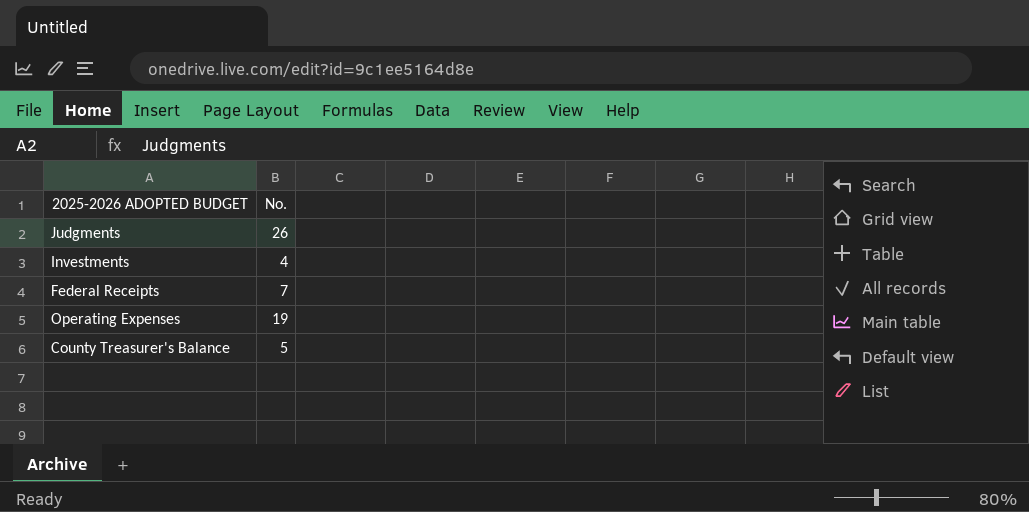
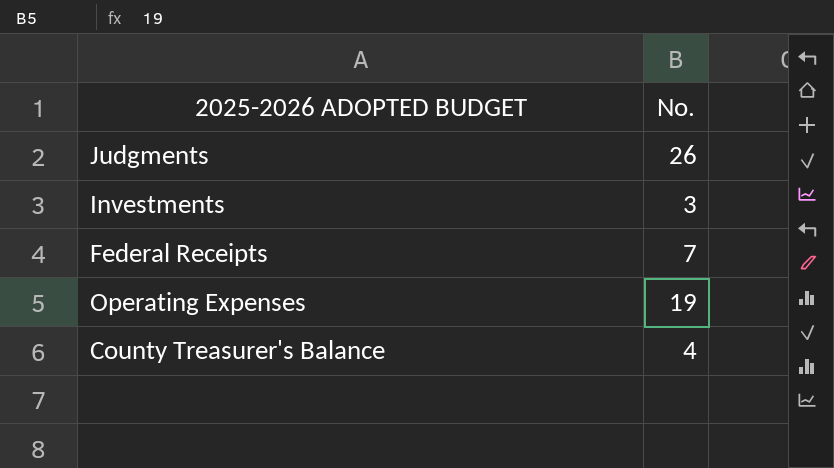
Investments | No.: 4 -> 3
County Treasurer's Balance | No.: 5 -> 4

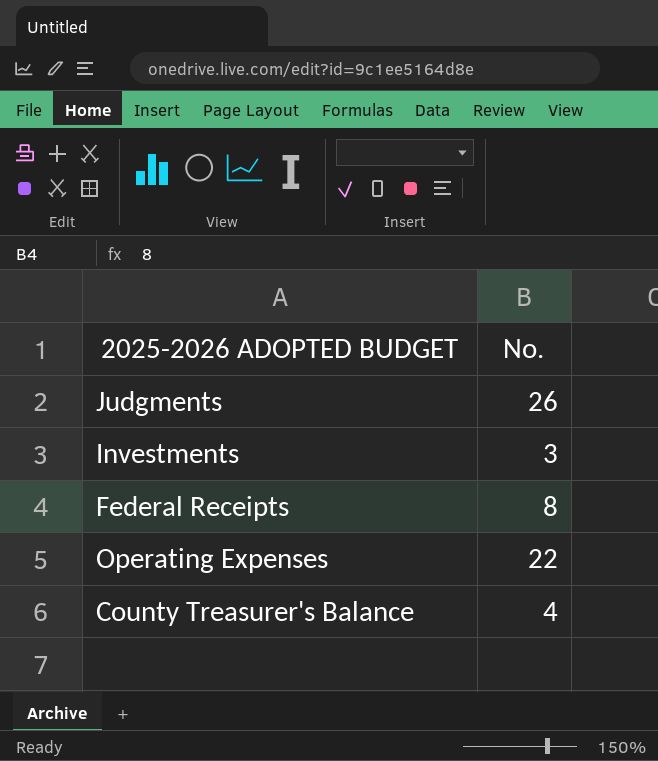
Federal Receipts | No.: 7 -> 8
Operating Expenses | No.: 19 -> 22

